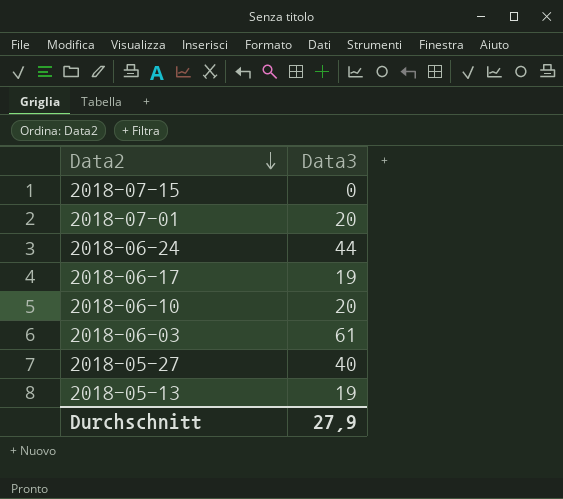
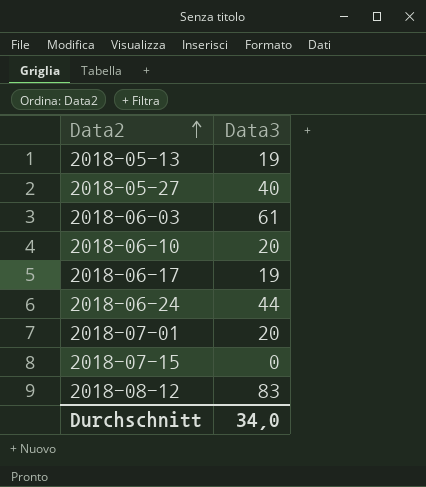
row order: Data2 descending -> Data2 ascending
row 2018-08-12: none -> 83
Durchschnitt | Data3: 27,9 -> 34,0

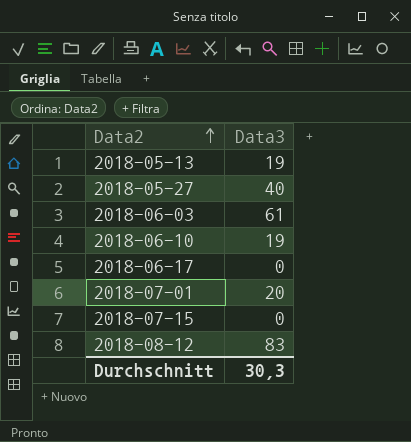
row 2018-06-24: 44 -> none
2018-06-10 | Data3: 20 -> 19
2018-06-17 | Data3: 19 -> 0
Durchschnitt | Data3: 34,0 -> 30,3

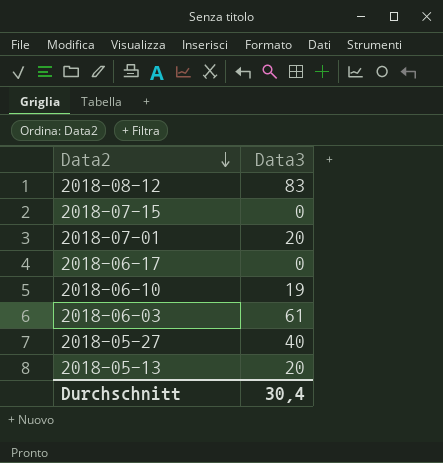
row order: Data2 ascending -> Data2 descending
2018-05-13 | Data3: 19 -> 20
Durchschnitt | Data3: 30,3 -> 30,4

